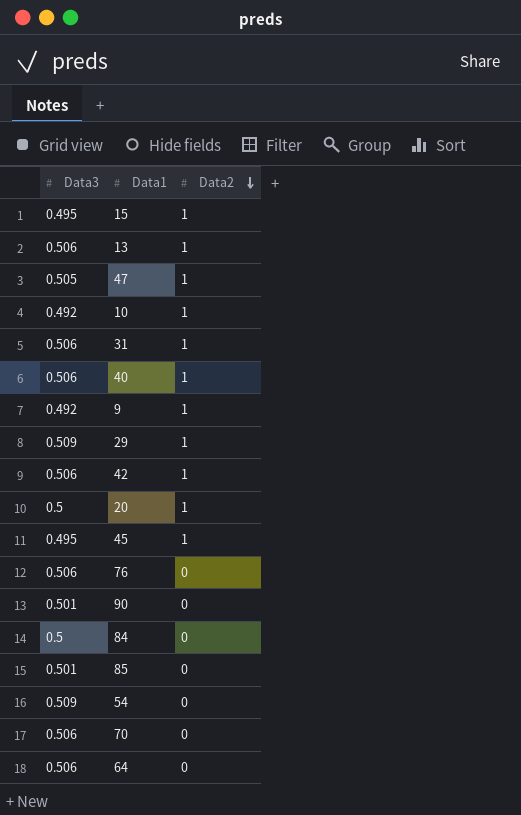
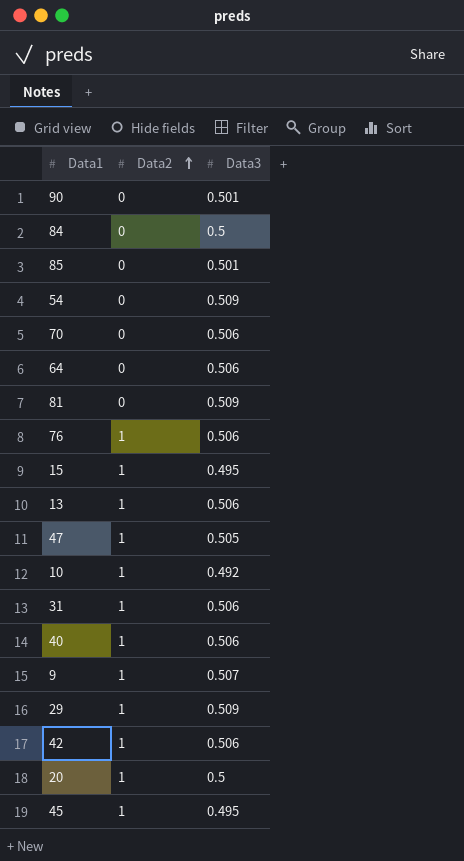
row order: Data2 descending -> Data2 ascending
column Data3 | position: 1 -> 3
row 81: none -> 0 | 0.509
76 | Data2: 0 -> 1
9 | Data3: 0.492 -> 0.507

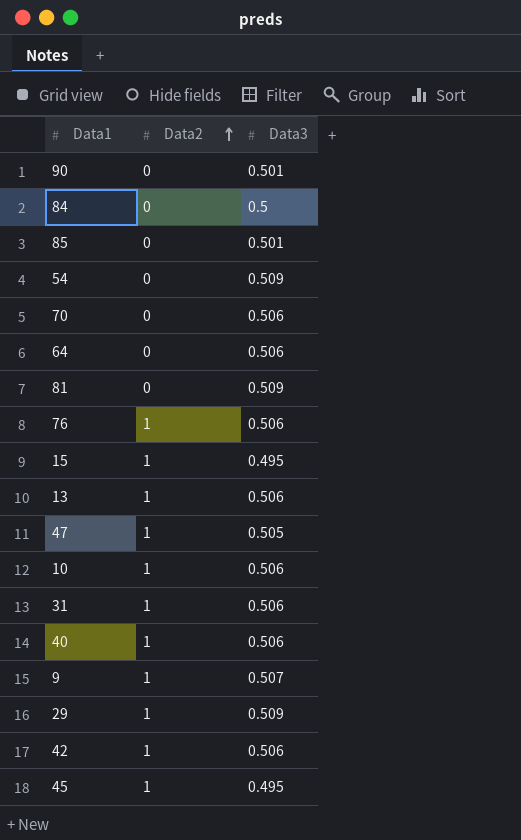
row 20: 1 | 0.5 -> none
10 | Data3: 0.492 -> 0.506

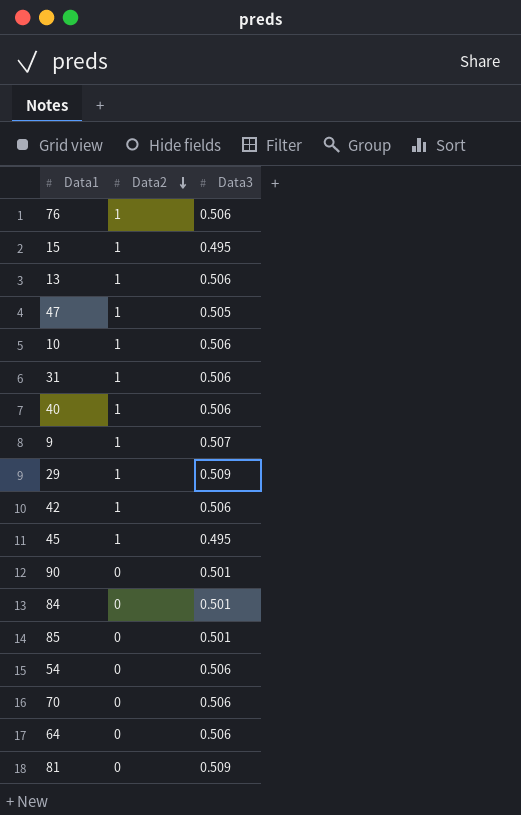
row order: Data2 ascending -> Data2 descending
84 | Data3: 0.5 -> 0.501
54 | Data3: 0.509 -> 0.506

